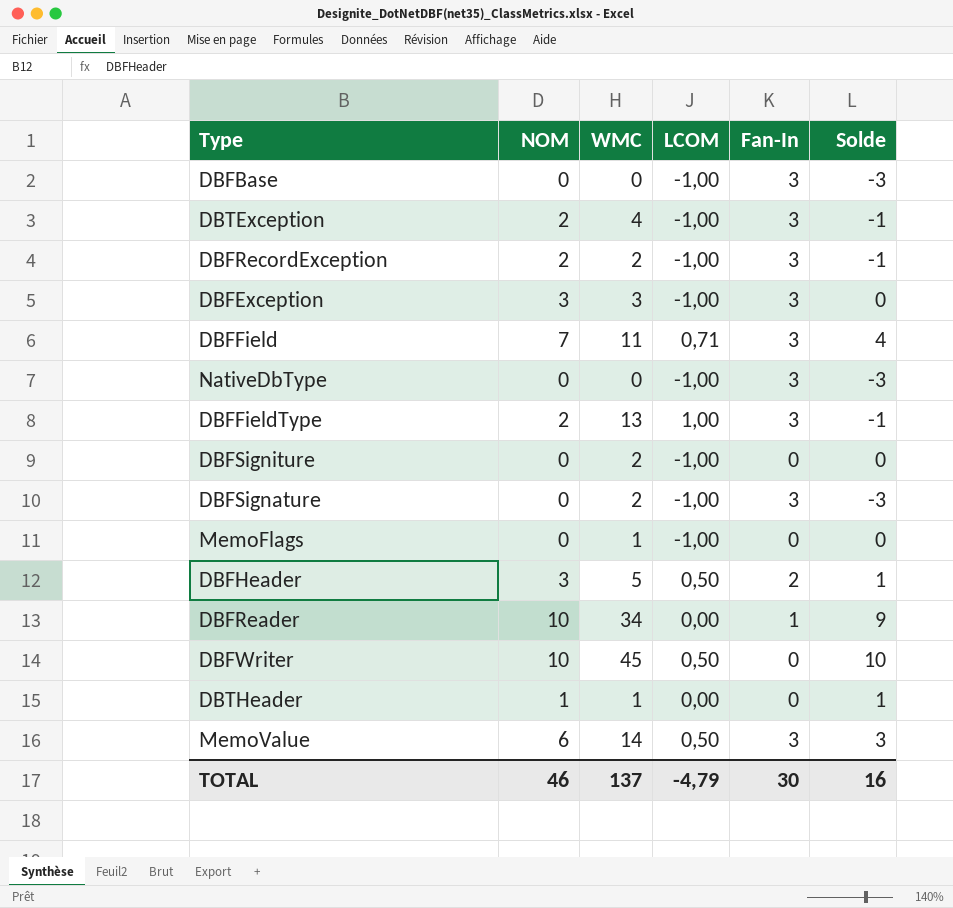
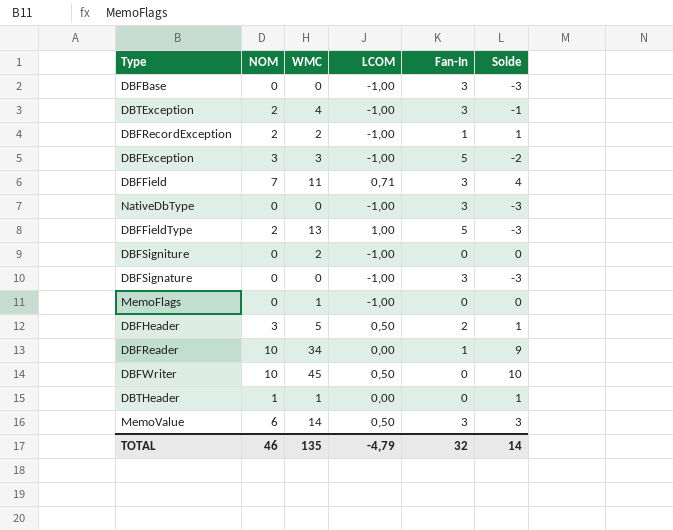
DBFRecordException | Fan-In: 3 -> 1
DBFRecordException | Solde: -1 -> 1
DBFException | Fan-In: 3 -> 5
DBFException | Solde: 0 -> -2
DBFFieldType | Fan-In: 3 -> 5
DBFFieldType | Solde: -1 -> -3
DBFSignature | WMC: 2 -> 0
TOTAL | WMC: 137 -> 135
TOTAL | Fan-In: 30 -> 32
TOTAL | Solde: 16 -> 14

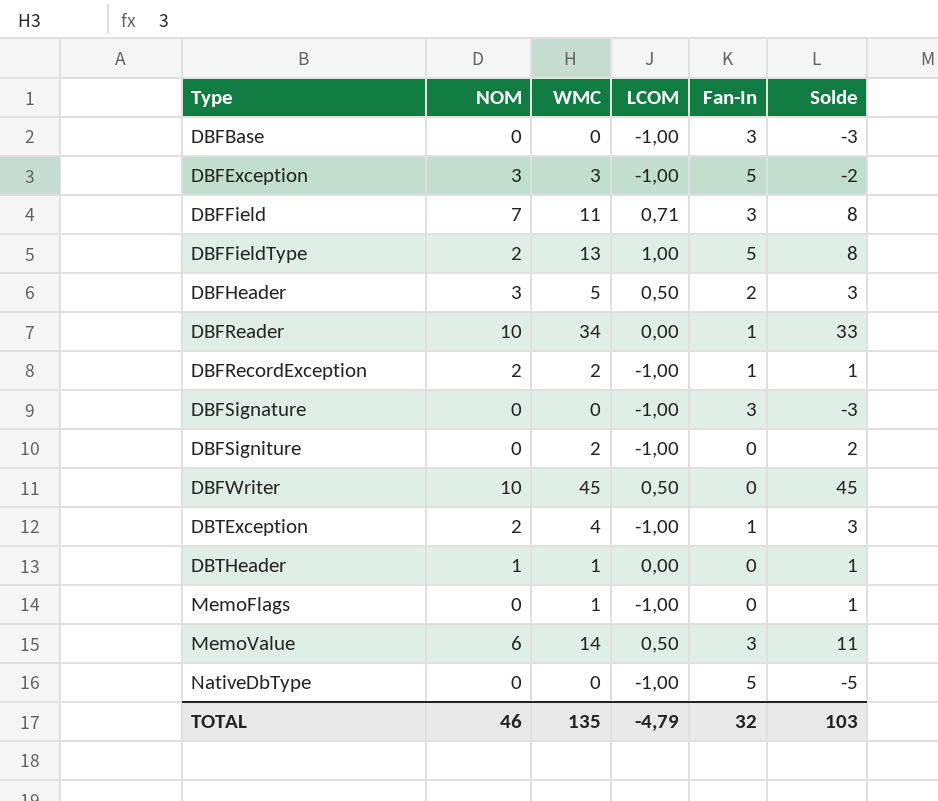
row order: none -> Type ascending
column Solde | formula: [NOM] - [Fan-In] -> [WMC] - [Fan-In]
DBTException | Fan-In: 3 -> 1
NativeDbType | Fan-In: 3 -> 5
TOTAL | Solde: 14 -> 103

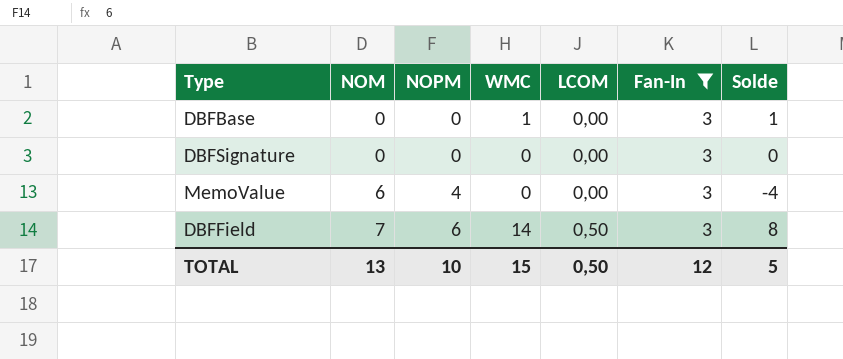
filter: none -> Fan-In = 3
row order: Type ascending -> NOM ascending
column NOPM | position: none -> 3
column Solde | formula: [WMC] - [Fan-In] -> [WMC] - [NOPM]
DBFBase | WMC: 0 -> 1
DBFBase | LCOM: -1,00 -> 0,00
DBFSignature | LCOM: -1,00 -> 0,00
MemoValue | WMC: 14 -> 0
MemoValue | LCOM: 0,50 -> 0,00
DBFField | WMC: 11 -> 14
DBFField | LCOM: 0,71 -> 0,50
TOTAL | NOM: 46 -> 13
TOTAL | WMC: 135 -> 15
TOTAL | LCOM: -4,79 -> 0,50
TOTAL | Fan-In: 32 -> 12
TOTAL | Solde: 103 -> 5

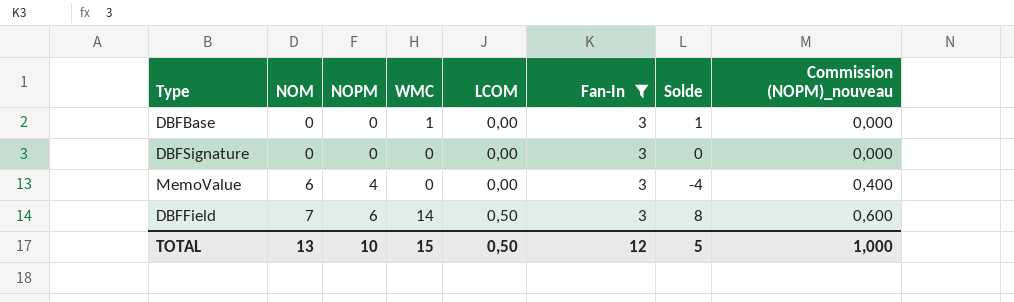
column Commission (NOPM)_nouveau | formula: none -> [NOPM] * 0,1

